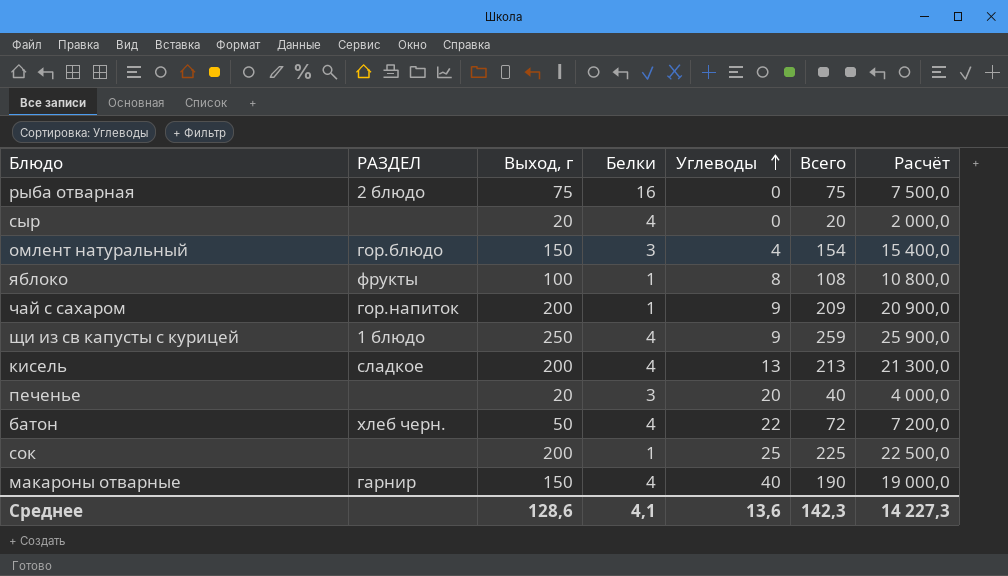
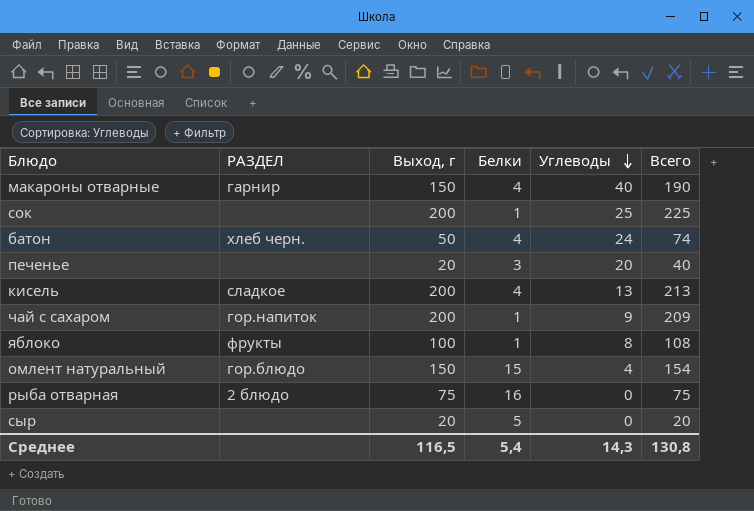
row order: Углеводы ascending -> Углеводы descending
column Расчёт | formula: [Всего] * 100 -> none
row щи из св капусты с курицей: 1 блюдо | 250 | 4 | 9 | 259 | 25 900,0 -> none
батон | Углеводы: 22 -> 24
батон | Всего: 72 -> 74
омлент натуральный | Белки: 3 -> 15
сыр | Белки: 4 -> 5
Среднее | Выход, г: 128,6 -> 116,5
Среднее | Белки: 4,1 -> 5,4
Среднее | Углеводы: 13,6 -> 14,3
Среднее | Всего: 142,3 -> 130,8

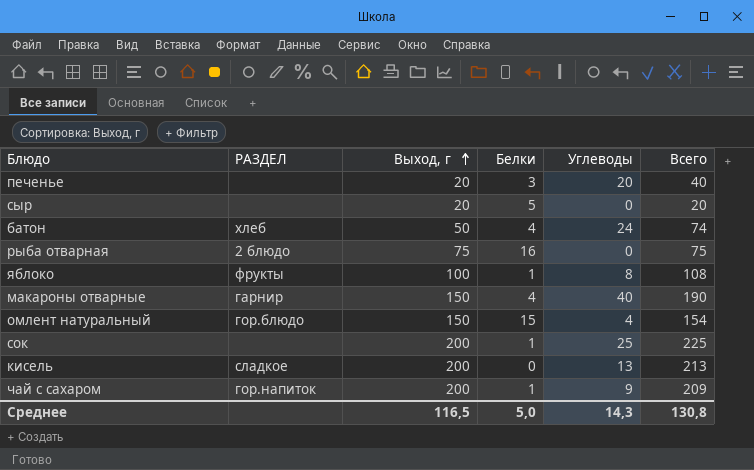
row order: Углеводы descending -> Выход, г ascending
батон | РАЗДЕЛ: хлеб черн. -> хлеб
кисель | Белки: 4 -> 0
Среднее | Белки: 5,4 -> 5,0

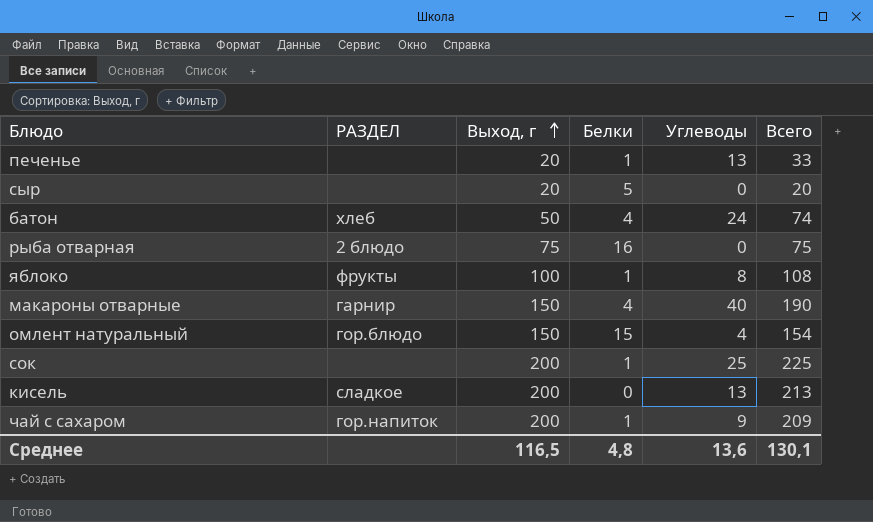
печенье | Белки: 3 -> 1
печенье | Углеводы: 20 -> 13
печенье | Всего: 40 -> 33
Среднее | Белки: 5,0 -> 4,8
Среднее | Углеводы: 14,3 -> 13,6
Среднее | Всего: 130,8 -> 130,1

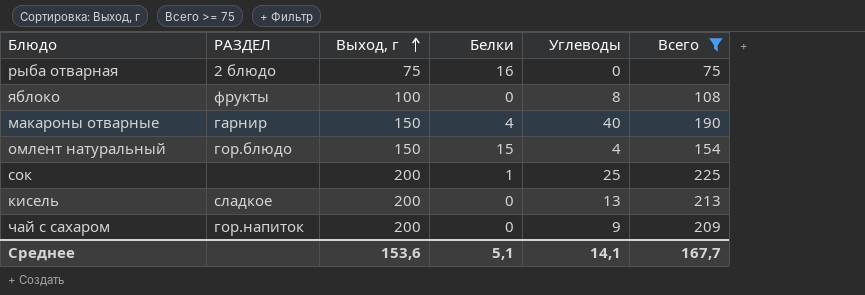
filter: none -> Всего >= 75
яблоко | Белки: 1 -> 0
чай с сахаром | Белки: 1 -> 0
Среднее | Выход, г: 116,5 -> 153,6
Среднее | Белки: 4,8 -> 5,1
Среднее | Углеводы: 13,6 -> 14,1
Среднее | Всего: 130,1 -> 167,7

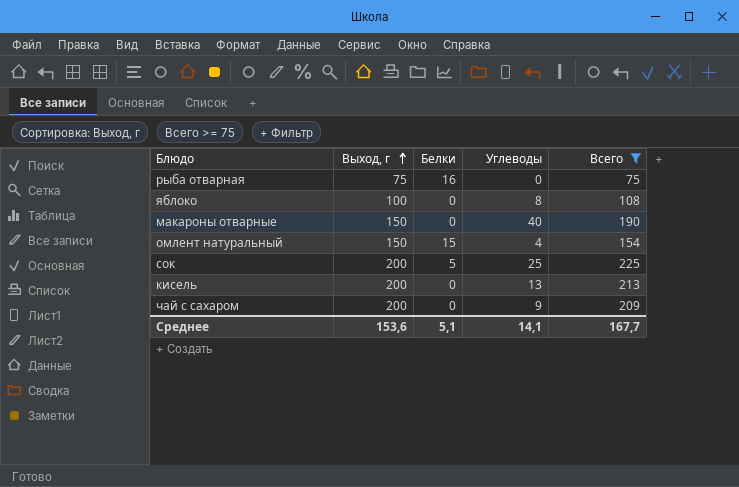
column РАЗДЕЛ | position: 2 -> none
макароны отварные | Белки: 4 -> 0
сок | Белки: 1 -> 5

